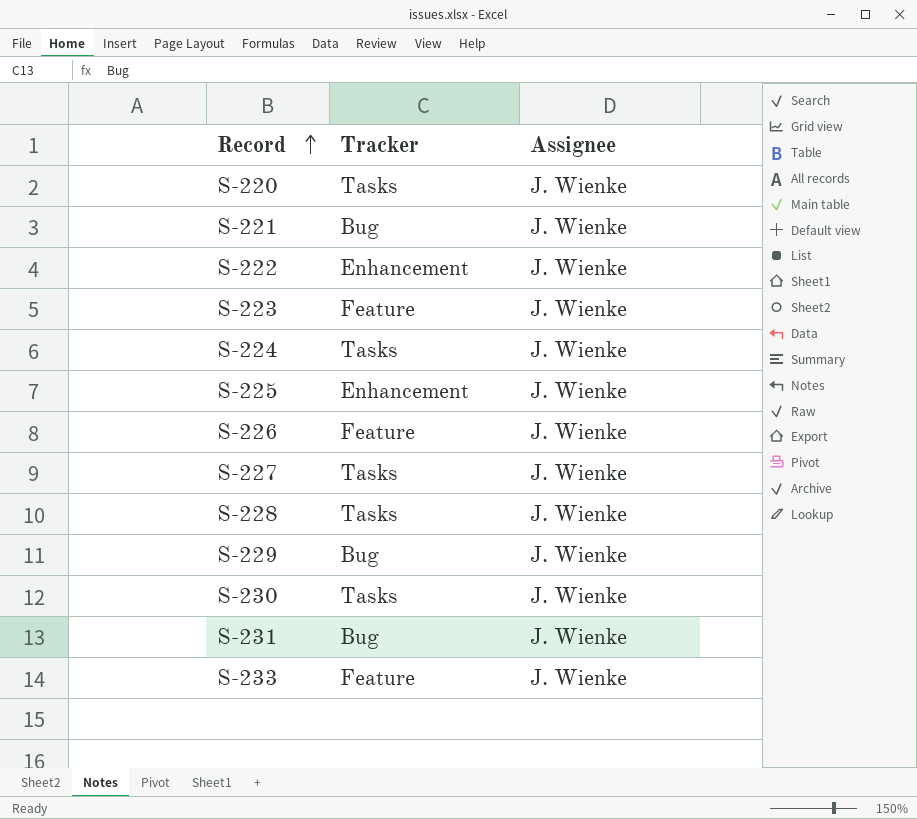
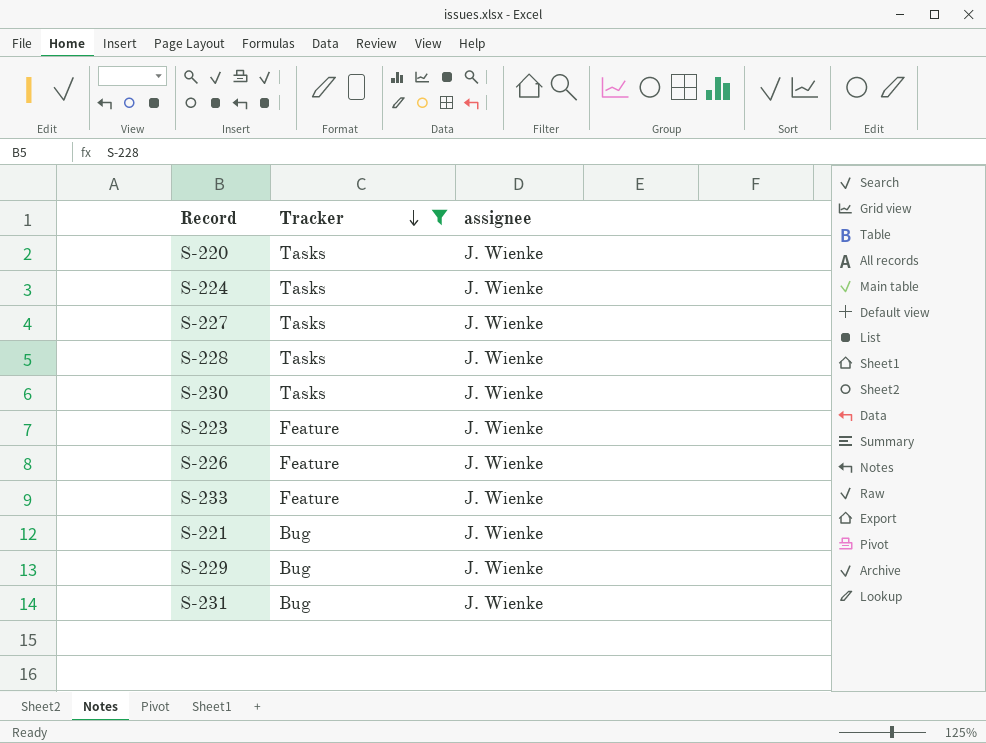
filter: none -> Tracker != Enhancement
row order: Record ascending -> Tracker descending
column name: Assignee -> assignee

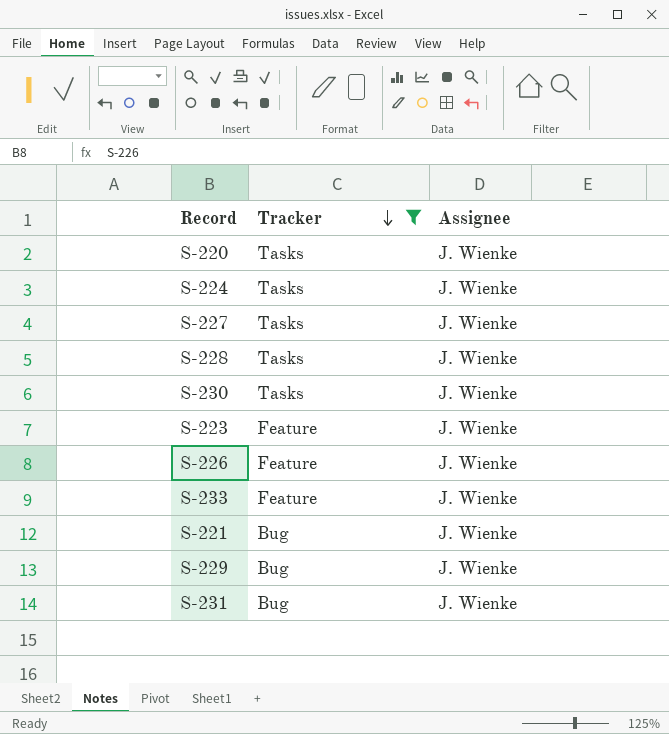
column name: assignee -> Assignee

